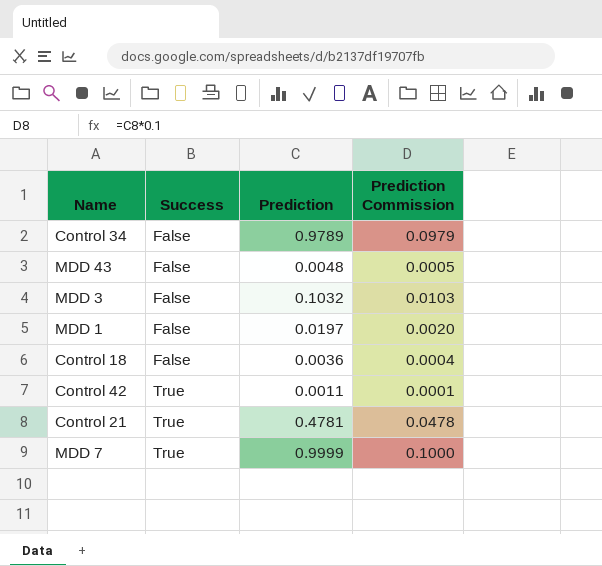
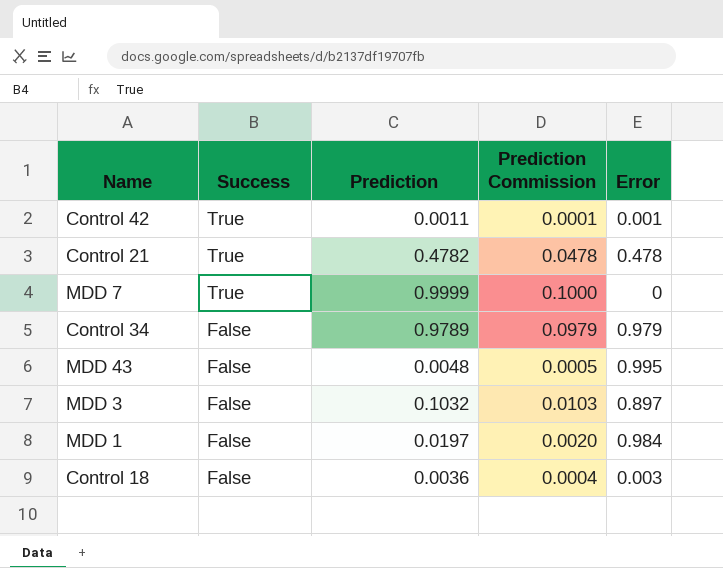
row order: Success ascending -> Success descending
column Error | position: none -> 5
Control 21 | Prediction: 0.4781 -> 0.4782

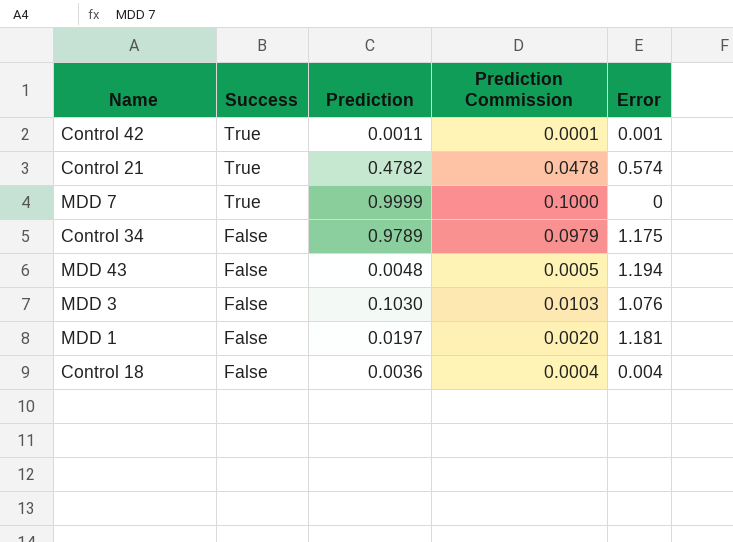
Control 21 | Error: 0.478 -> 0.574
Control 34 | Error: 0.979 -> 1.175
MDD 43 | Error: 0.995 -> 1.194
MDD 3 | Prediction: 0.1032 -> 0.1030
MDD 3 | Error: 0.897 -> 1.076
MDD 1 | Error: 0.984 -> 1.181
Control 18 | Error: 0.003 -> 0.004

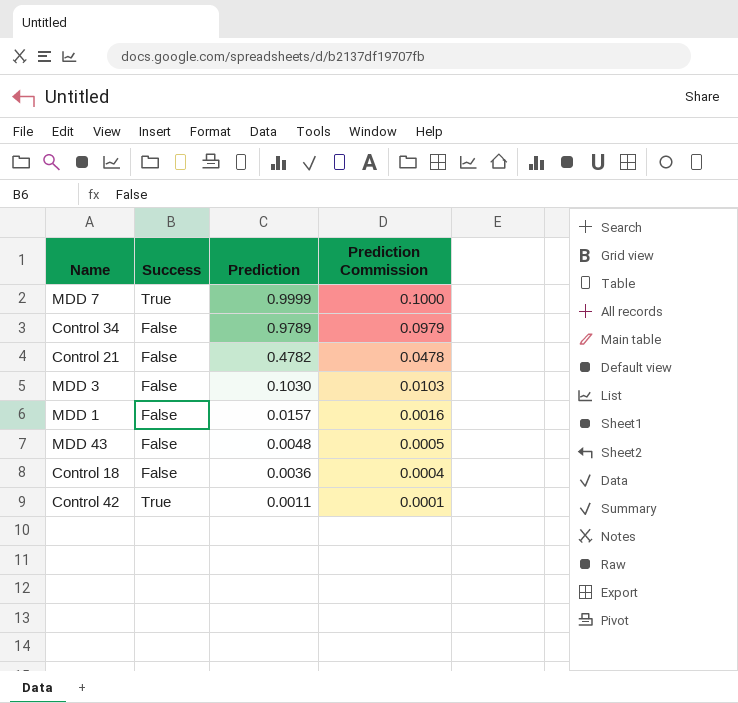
row order: Success descending -> Prediction descending
column Error | position: 5 -> none
Control 21 | Success: True -> False
MDD 1 | Prediction: 0.0197 -> 0.0157
MDD 1 | Prediction Commission: 0.0020 -> 0.0016

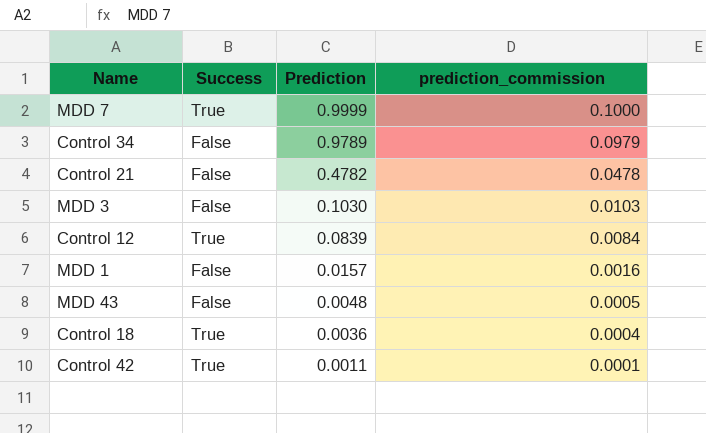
column name: Prediction Commission -> prediction_commission
row Control 12: none -> True | 0.0839 | 0.0084
Control 18 | Success: False -> True

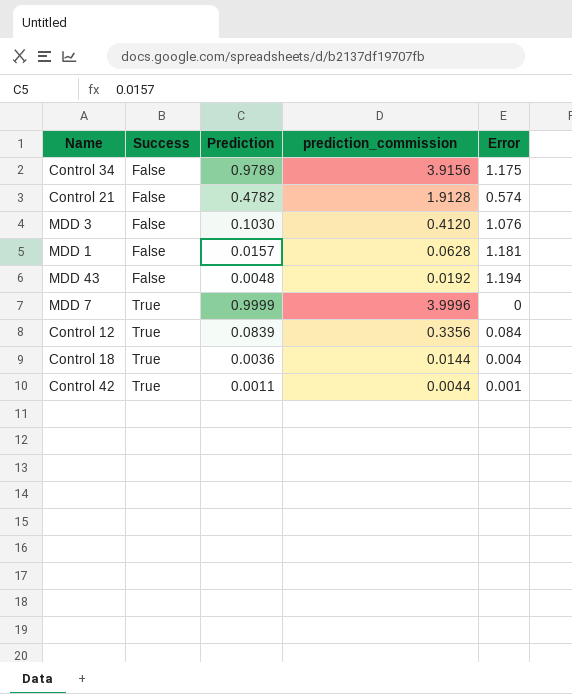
row order: Prediction descending -> Success ascending
column prediction_commission | formula: [Prediction] * 0.1 -> [Prediction] * 4
column Error | position: none -> 5

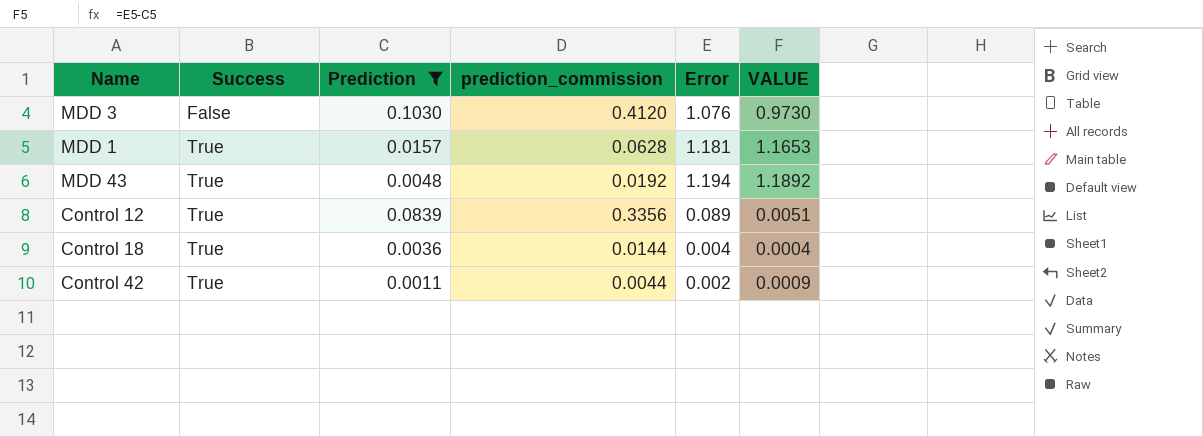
filter: none -> Prediction <= 0.1030
column VALUE | formula: none -> [Error] - [Prediction]
MDD 1 | Success: False -> True
MDD 43 | Success: False -> True
Control 12 | Error: 0.084 -> 0.089
Control 42 | Error: 0.001 -> 0.002

